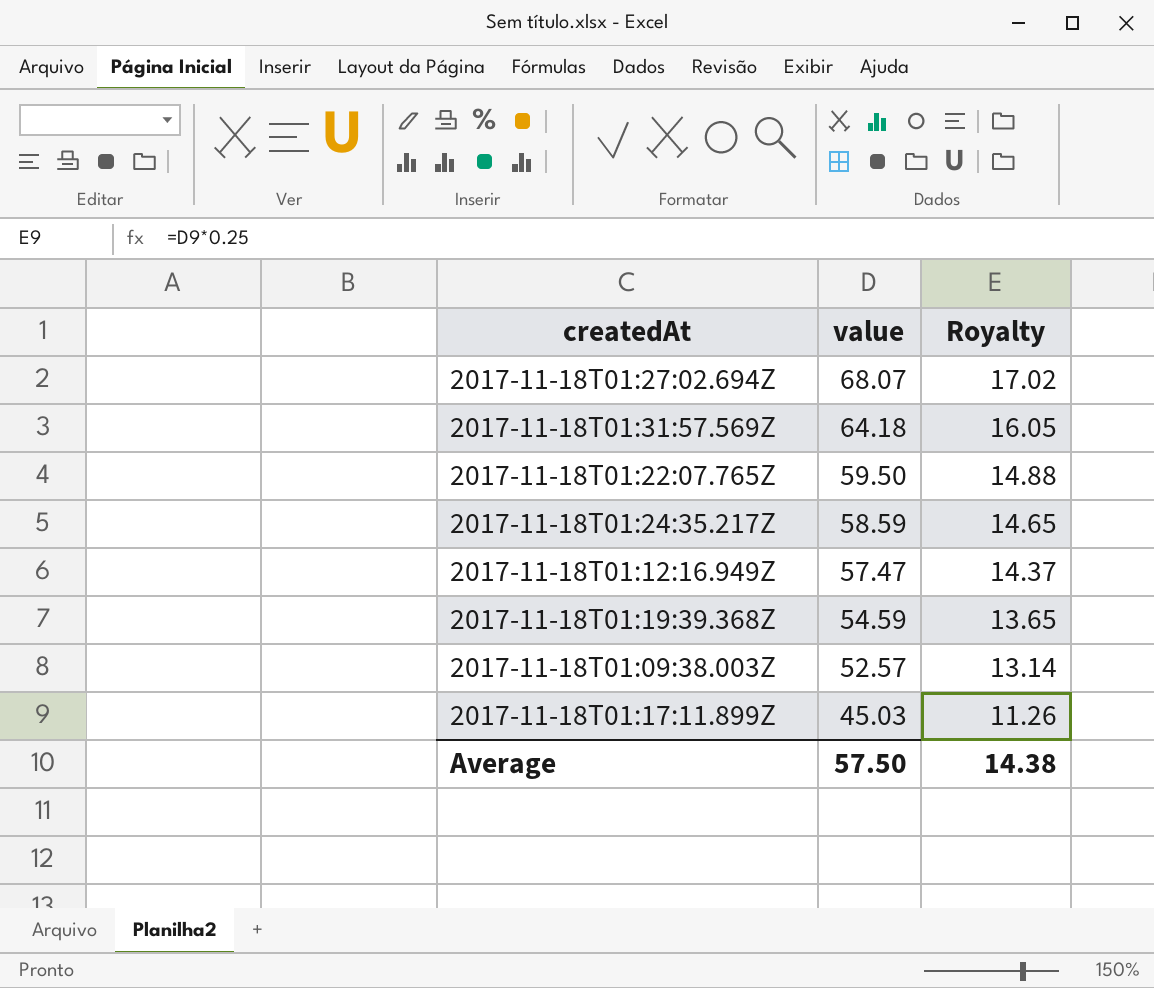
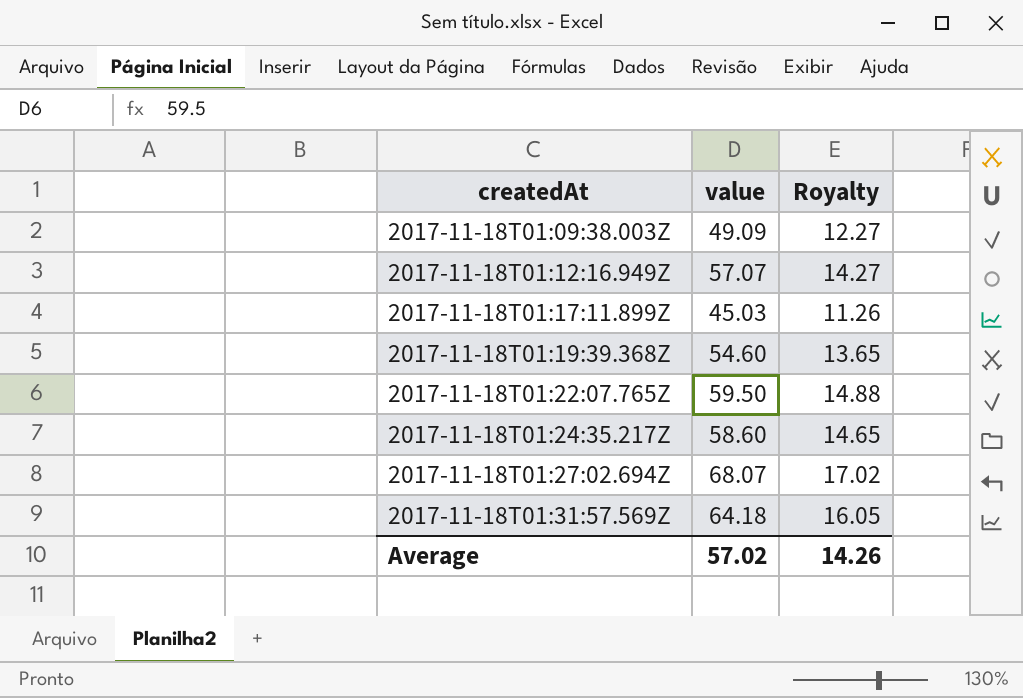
row order: value descending -> createdAt ascending
2017-11-18T01:09:38.003Z | value: 52.57 -> 49.09
2017-11-18T01:09:38.003Z | Royalty: 13.14 -> 12.27
2017-11-18T01:12:16.949Z | value: 57.47 -> 57.07
2017-11-18T01:12:16.949Z | Royalty: 14.37 -> 14.27
2017-11-18T01:19:39.368Z | value: 54.59 -> 54.60
2017-11-18T01:24:35.217Z | value: 58.59 -> 58.60
Average | value: 57.50 -> 57.02
Average | Royalty: 14.38 -> 14.26

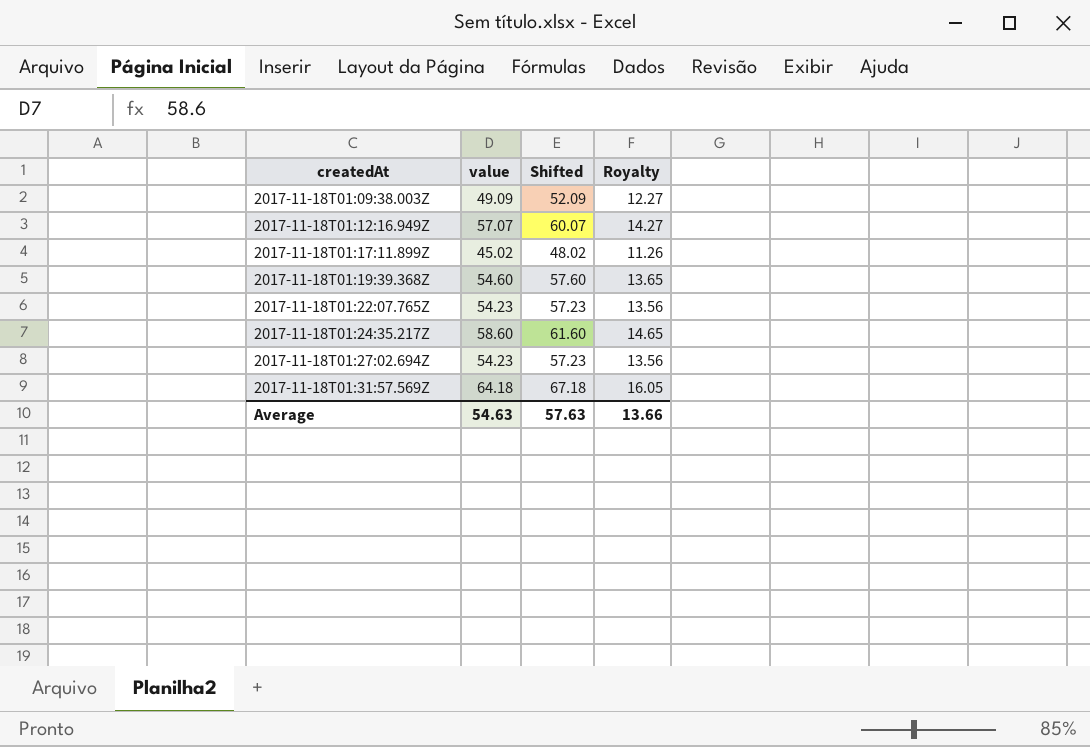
column Shifted | formula: none -> [value] + 3
2017-11-18T01:17:11.899Z | value: 45.03 -> 45.02
2017-11-18T01:22:07.765Z | value: 59.50 -> 54.23
2017-11-18T01:22:07.765Z | Royalty: 14.88 -> 13.56
2017-11-18T01:27:02.694Z | value: 68.07 -> 54.23
2017-11-18T01:27:02.694Z | Royalty: 17.02 -> 13.56
Average | value: 57.02 -> 54.63
Average | Royalty: 14.26 -> 13.66

